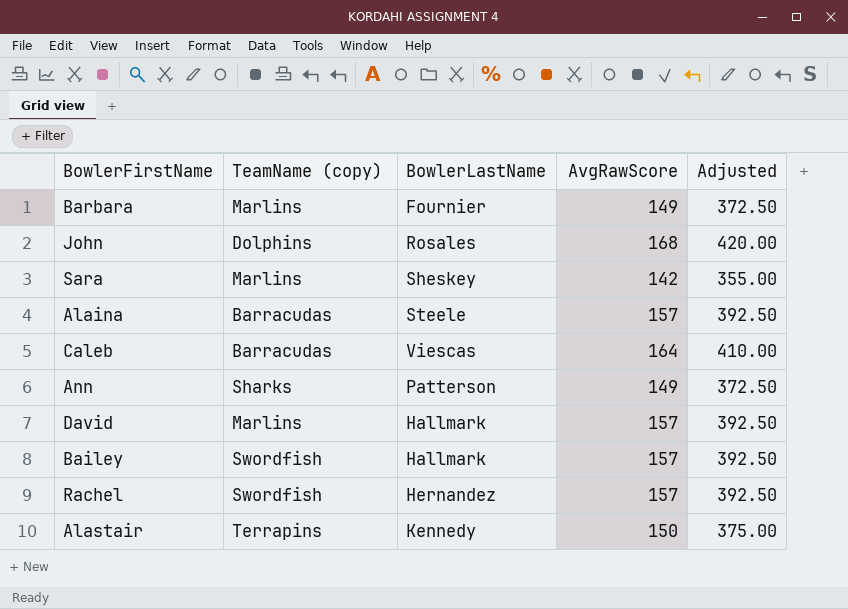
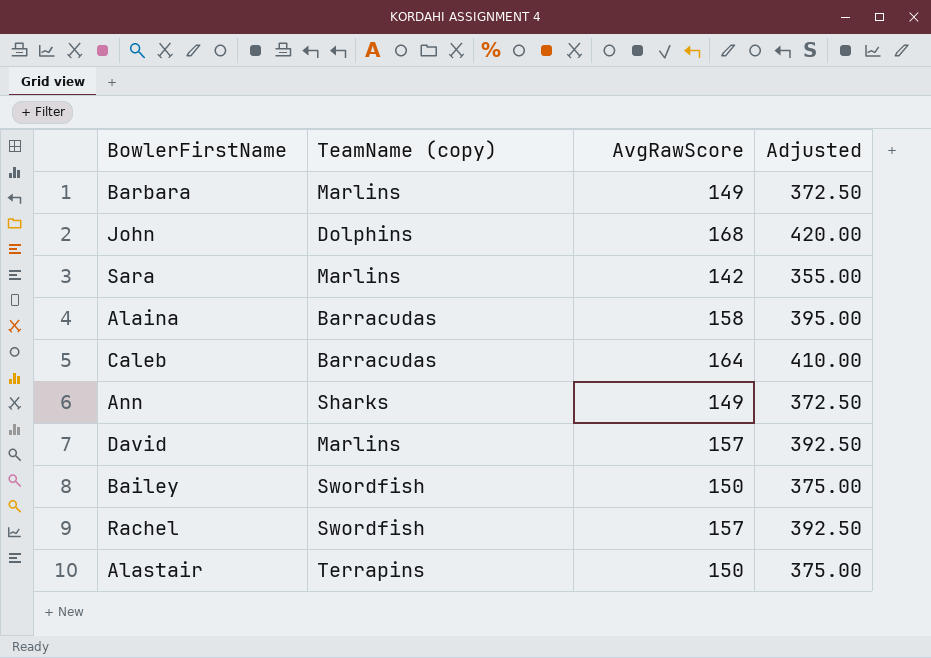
column BowlerLastName | position: 3 -> none
Alaina | AvgRawScore: 157 -> 158
Alaina | Adjusted: 392.50 -> 395.00
Bailey | AvgRawScore: 157 -> 150
Bailey | Adjusted: 392.50 -> 375.00

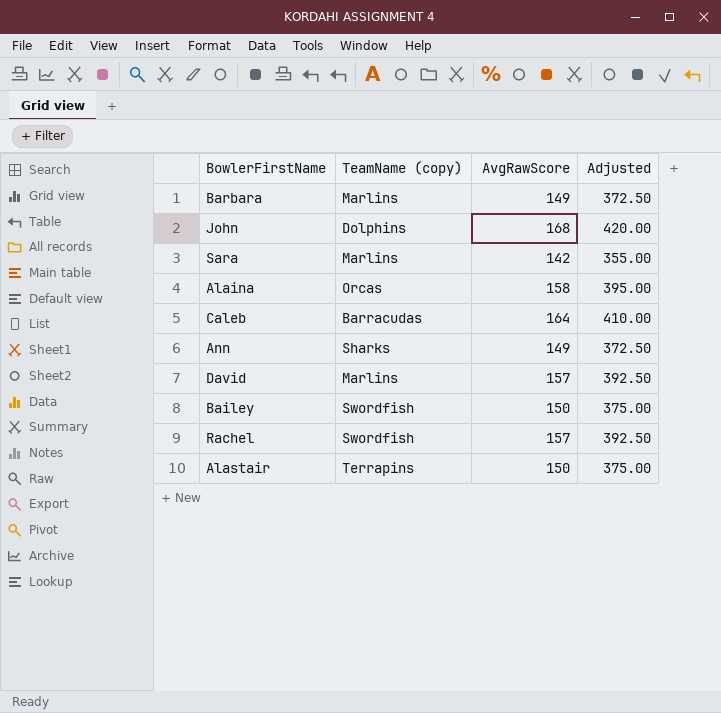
Alaina | TeamName (copy): Barracudas -> Orcas

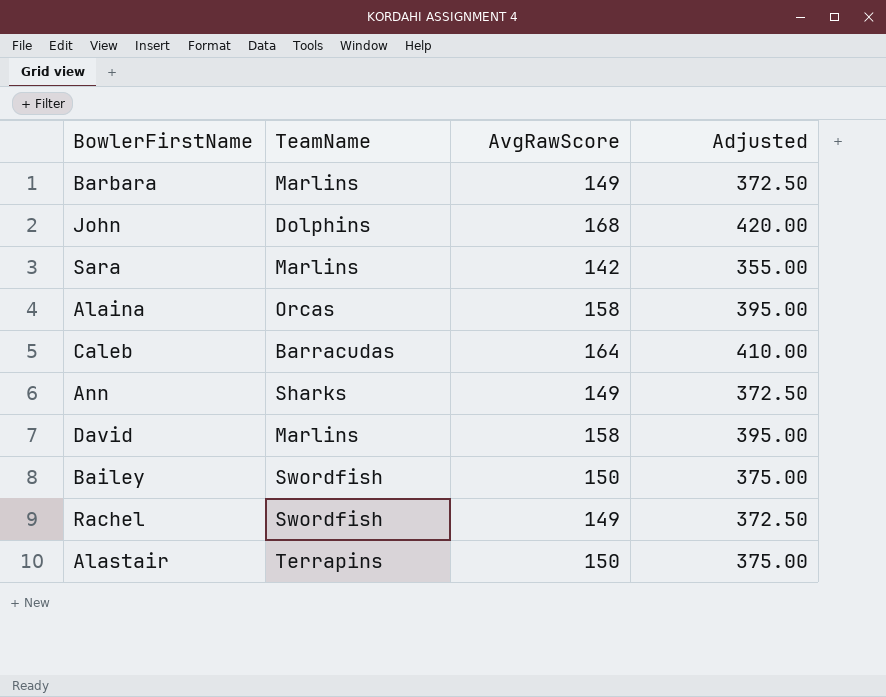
column name: TeamName (copy) -> TeamName
David | AvgRawScore: 157 -> 158
David | Adjusted: 392.50 -> 395.00
Rachel | AvgRawScore: 157 -> 149
Rachel | Adjusted: 392.50 -> 372.50

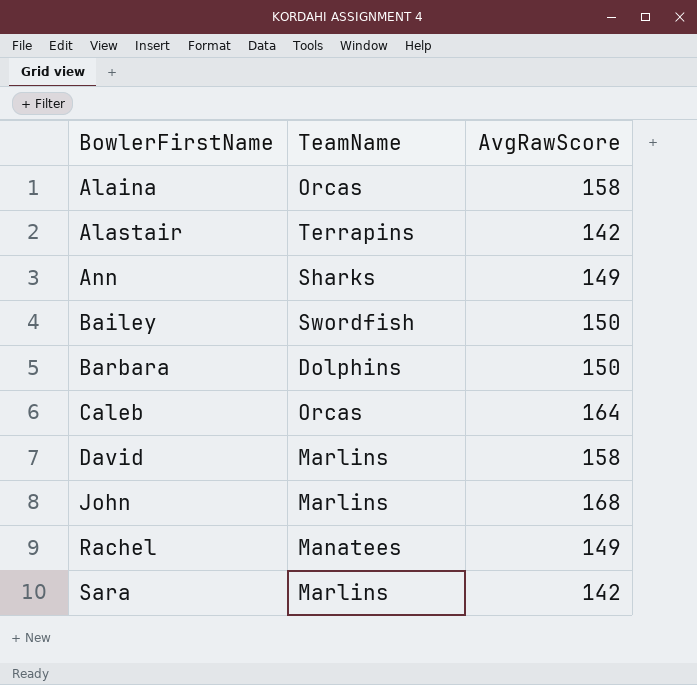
row order: none -> BowlerFirstName ascending
column Adjusted | formula: [AvgRawScore] * 2.5 -> none
Alastair | AvgRawScore: 150 -> 142
Barbara | TeamName: Marlins -> Dolphins
Barbara | AvgRawScore: 149 -> 150
Caleb | TeamName: Barracudas -> Orcas
John | TeamName: Dolphins -> Marlins
Rachel | TeamName: Swordfish -> Manatees

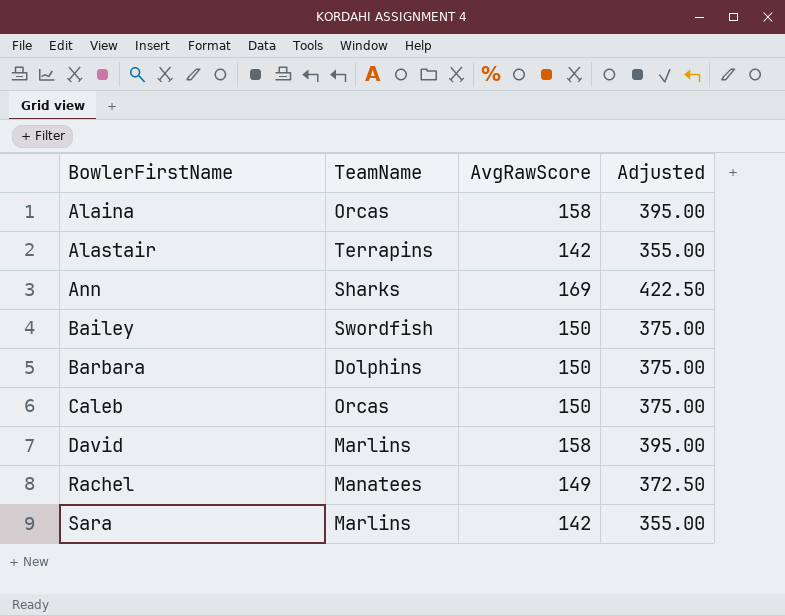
column Adjusted | formula: none -> [AvgRawScore] * 2.5
row John: Marlins | 168 -> none
Ann | AvgRawScore: 149 -> 169
Caleb | AvgRawScore: 164 -> 150

